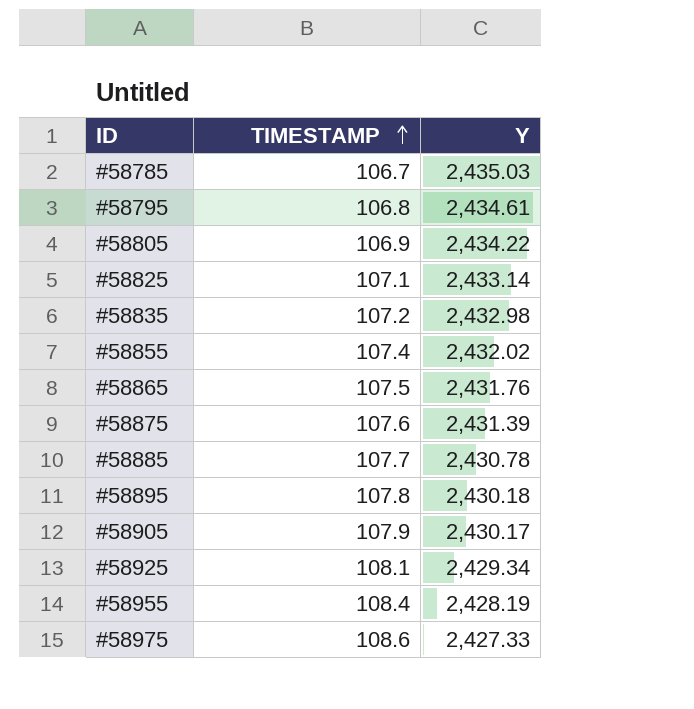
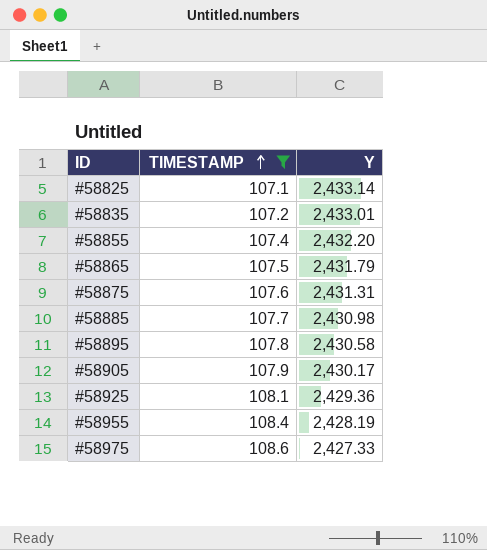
filter: none -> TIMESTAMP >= 107.1
#58835 | Y: 2,432.98 -> 2,433.01
#58855 | Y: 2,432.02 -> 2,432.20
#58865 | Y: 2,431.76 -> 2,431.79
#58875 | Y: 2,431.39 -> 2,431.31
#58885 | Y: 2,430.78 -> 2,430.98
#58895 | Y: 2,430.18 -> 2,430.58
#58925 | Y: 2,429.34 -> 2,429.36

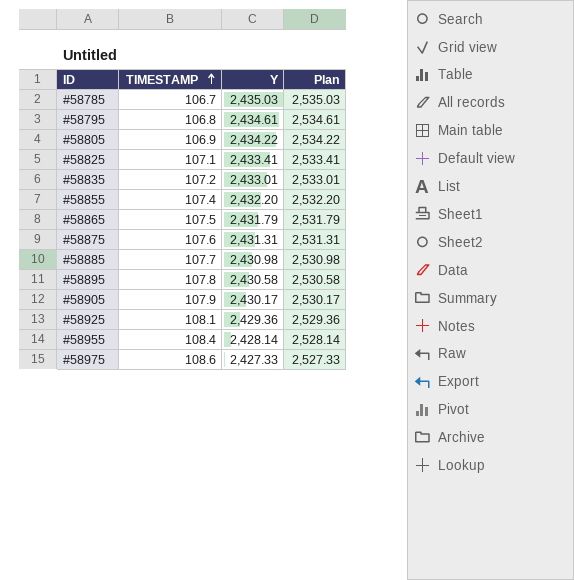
filter: TIMESTAMP >= 107.1 -> none
column Plan | formula: none -> [Y] + 100
#58825 | Y: 2,433.14 -> 2,433.41
#58955 | Y: 2,428.19 -> 2,428.14

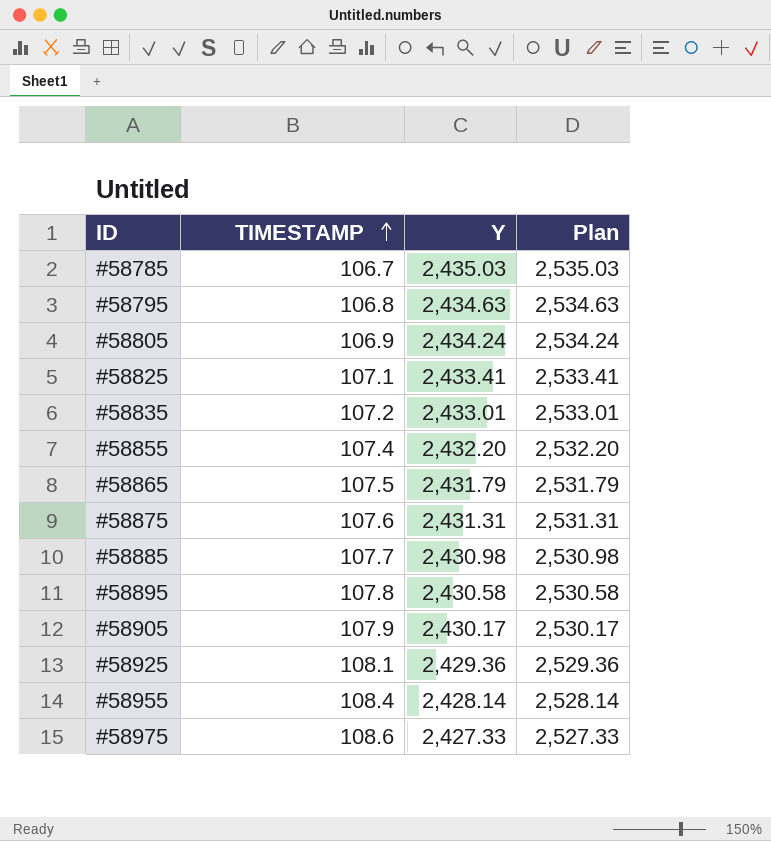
#58795 | Y: 2,434.61 -> 2,434.63
#58795 | Plan: 2,534.61 -> 2,534.63
#58805 | Y: 2,434.22 -> 2,434.24
#58805 | Plan: 2,534.22 -> 2,534.24

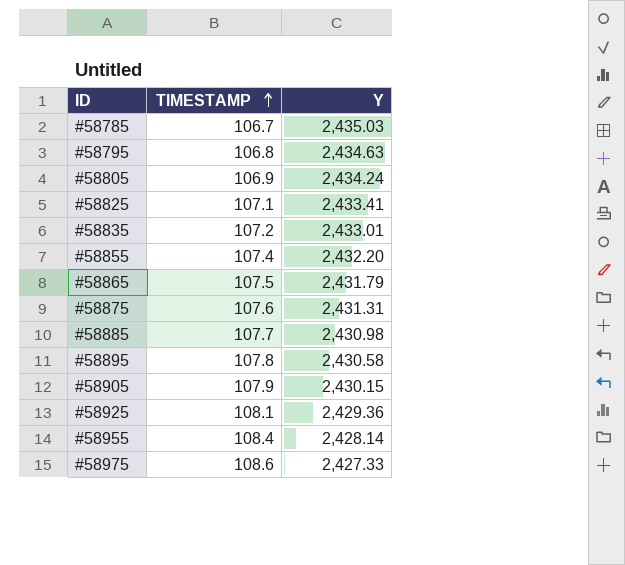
column Plan | formula: [Y] + 100 -> none
#58905 | Y: 2,430.17 -> 2,430.15

